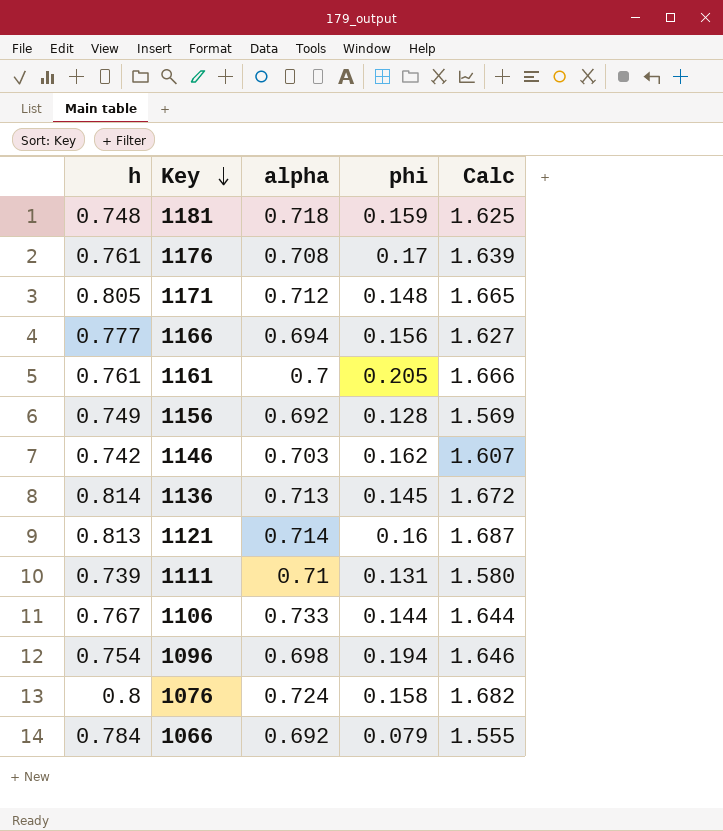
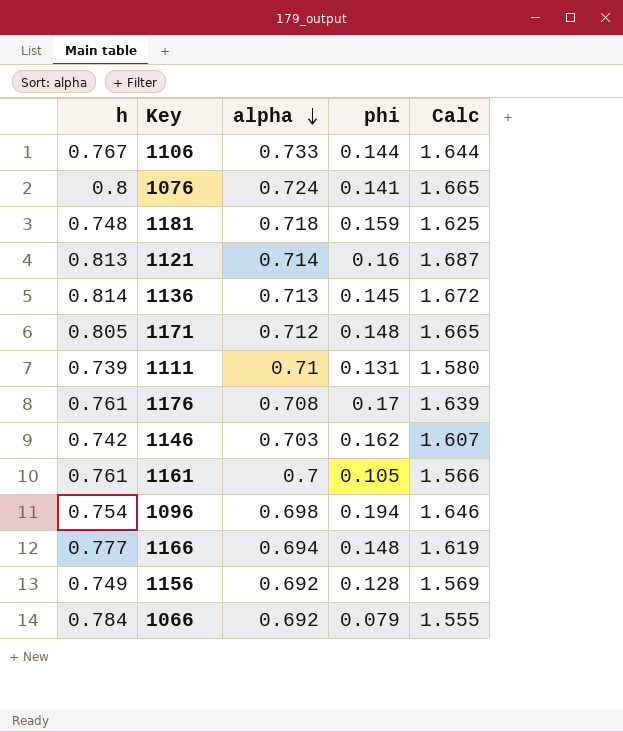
row order: Key descending -> alpha descending
1076 | phi: 0.158 -> 0.141
1076 | Calc: 1.682 -> 1.665
1161 | phi: 0.205 -> 0.105
1161 | Calc: 1.666 -> 1.566
1166 | phi: 0.156 -> 0.148
1166 | Calc: 1.627 -> 1.619

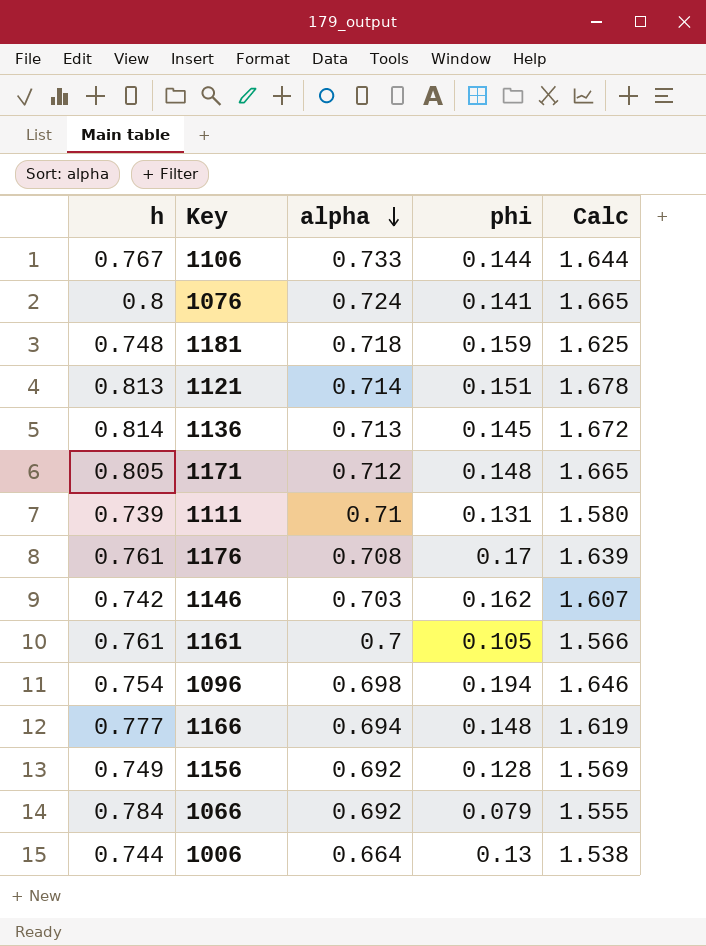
1121 | phi: 0.16 -> 0.151
1121 | Calc: 1.687 -> 1.678
row 1006: none -> 0.744 | 0.664 | 0.13 | 1.538

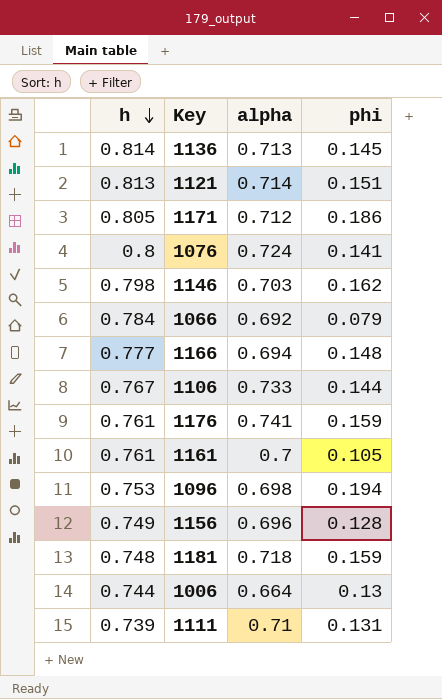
row order: alpha descending -> h descending
column Calc | formula: [h] + [alpha] + [phi] -> none
1171 | phi: 0.148 -> 0.186
1146 | h: 0.742 -> 0.798
1176 | alpha: 0.708 -> 0.741
1176 | phi: 0.17 -> 0.159
1096 | h: 0.754 -> 0.753
1156 | alpha: 0.692 -> 0.696

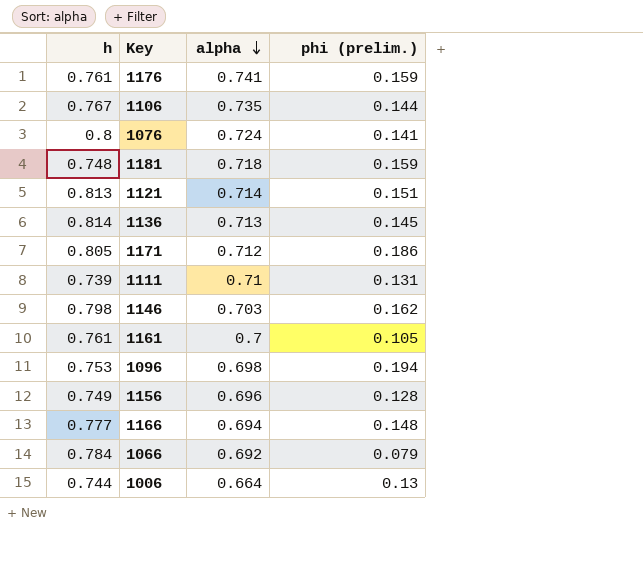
row order: h descending -> alpha descending
column name: phi -> phi (prelim.)
1106 | alpha: 0.733 -> 0.735

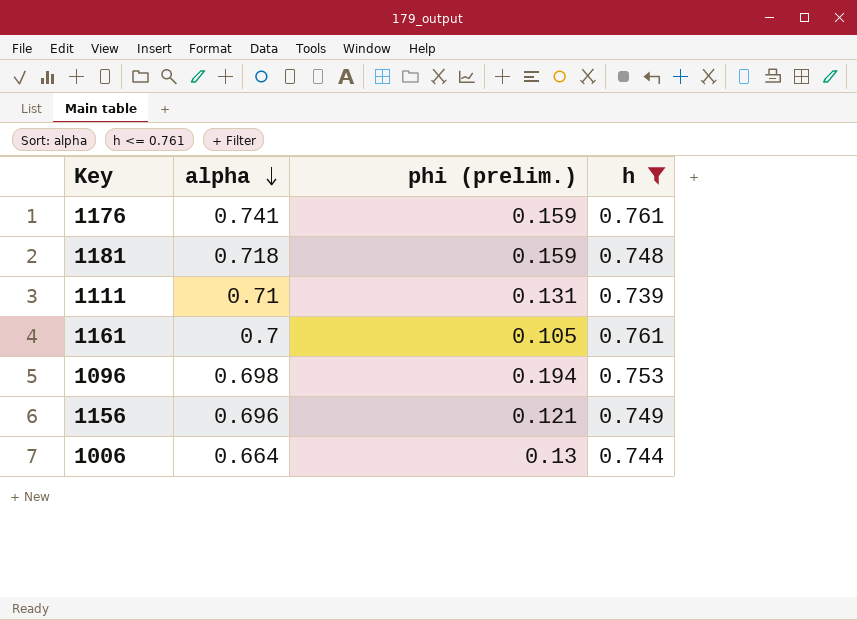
filter: none -> h <= 0.761
column h | position: 1 -> 4
1156 | phi (prelim.): 0.128 -> 0.121

